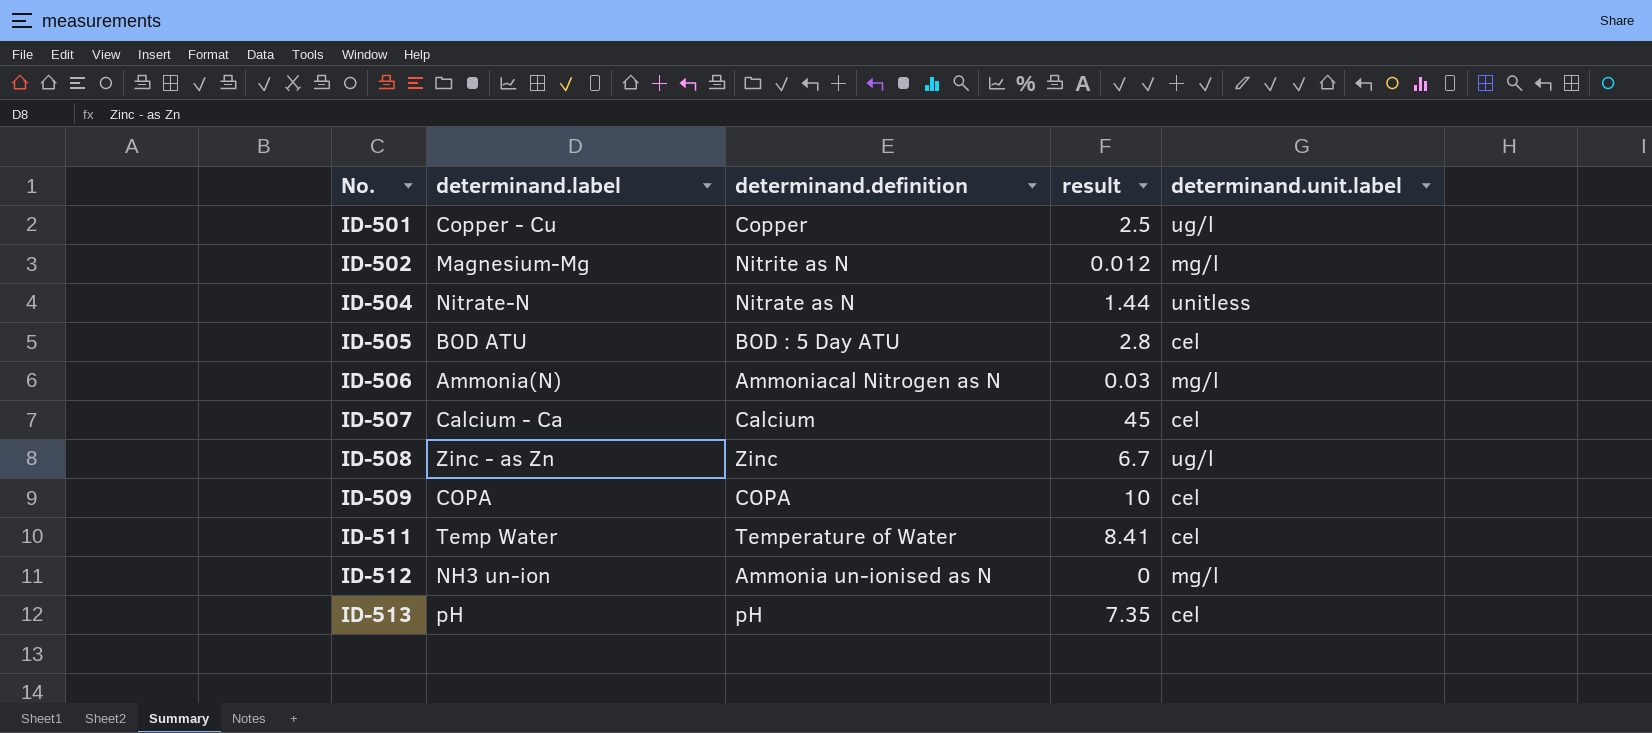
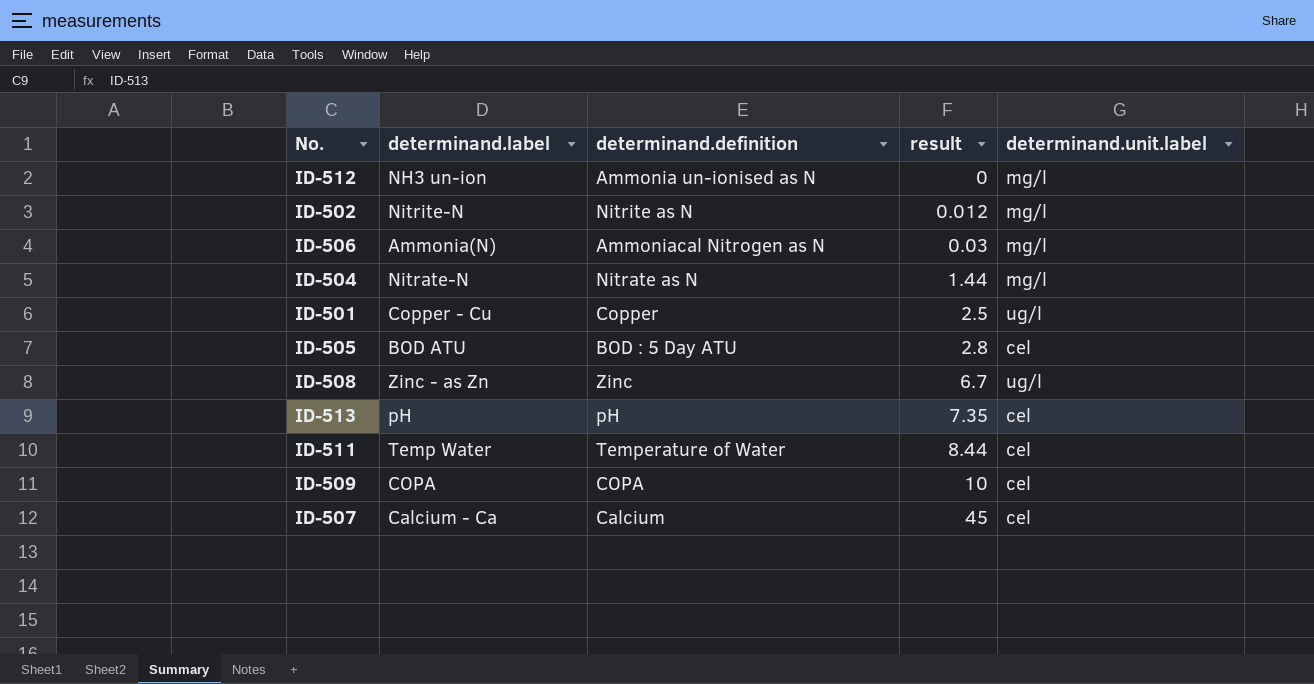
row order: No. ascending -> result ascending
ID-502 | determinand.label: Magnesium-Mg -> Nitrite-N
ID-504 | determinand.unit.label: unitless -> mg/l
ID-511 | result: 8.41 -> 8.44

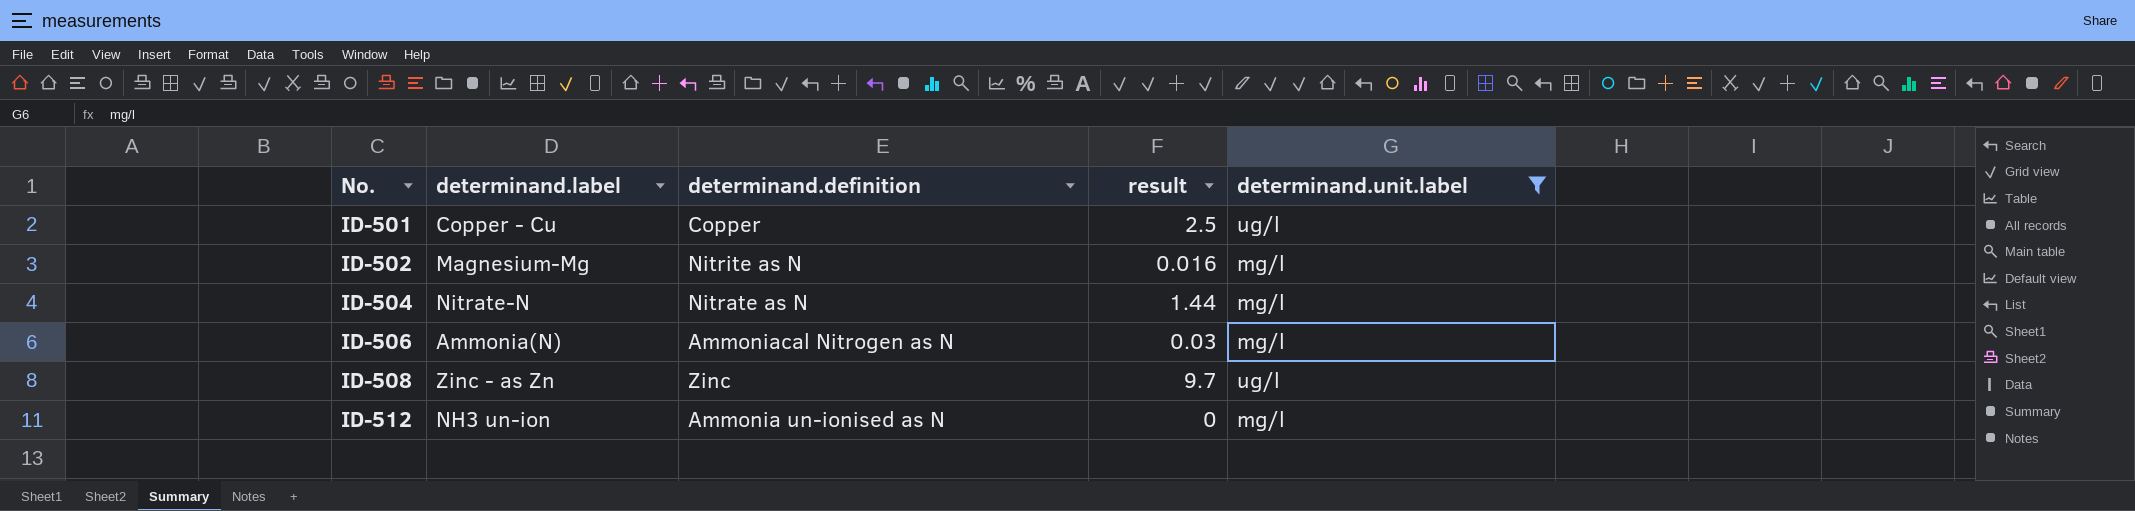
filter: none -> determinand.unit.label != cel
row order: result ascending -> No. ascending
ID-502 | determinand.label: Nitrite-N -> Magnesium-Mg
ID-502 | result: 0.012 -> 0.016
ID-508 | result: 6.7 -> 9.7

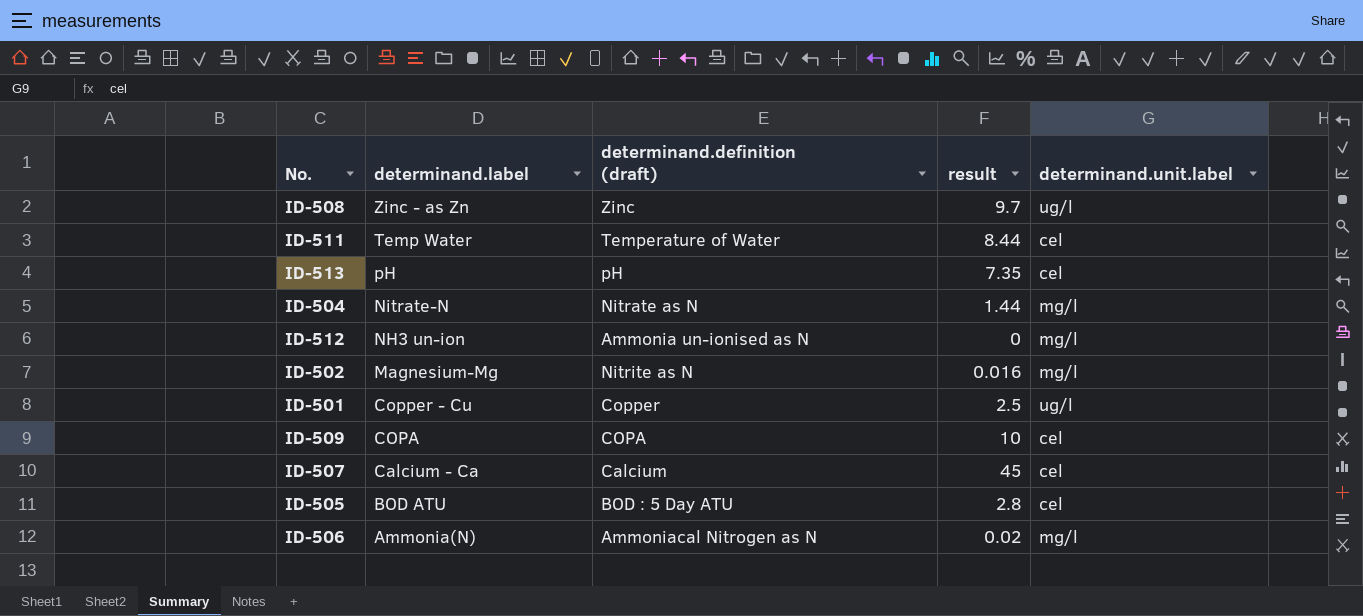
filter: determinand.unit.label != cel -> none
row order: No. ascending -> determinand.label descending
column name: determinand.definition -> determinand.definition (draft)
ID-506 | result: 0.03 -> 0.02

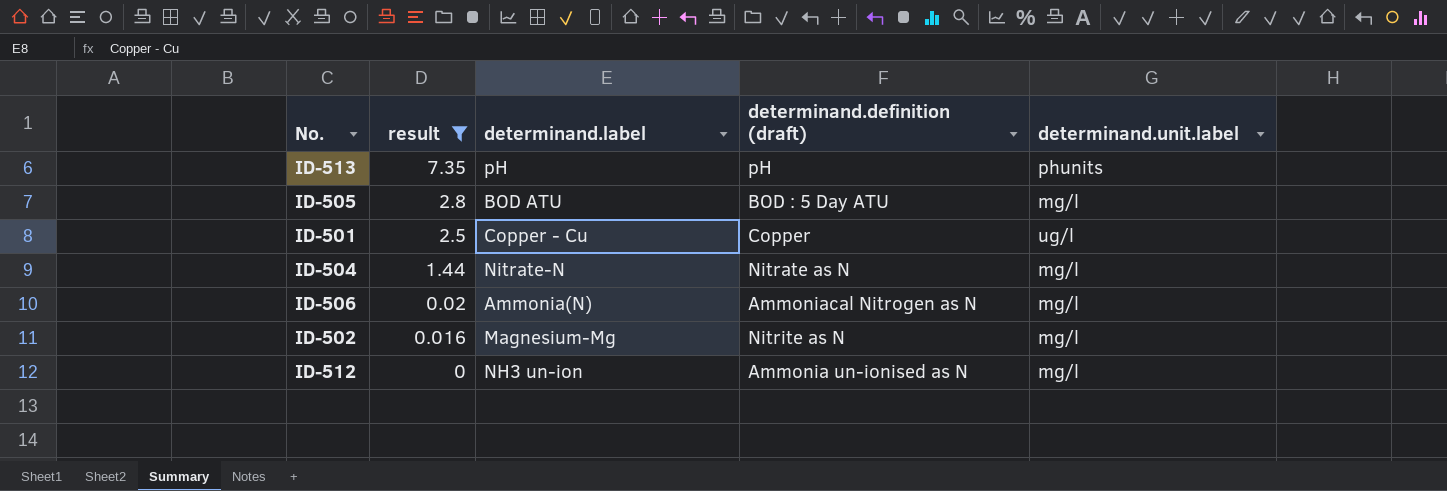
filter: none -> result <= 7.35
row order: determinand.label descending -> result descending
column result | position: 4 -> 2
ID-513 | determinand.unit.label: cel -> phunits
ID-505 | determinand.unit.label: cel -> mg/l

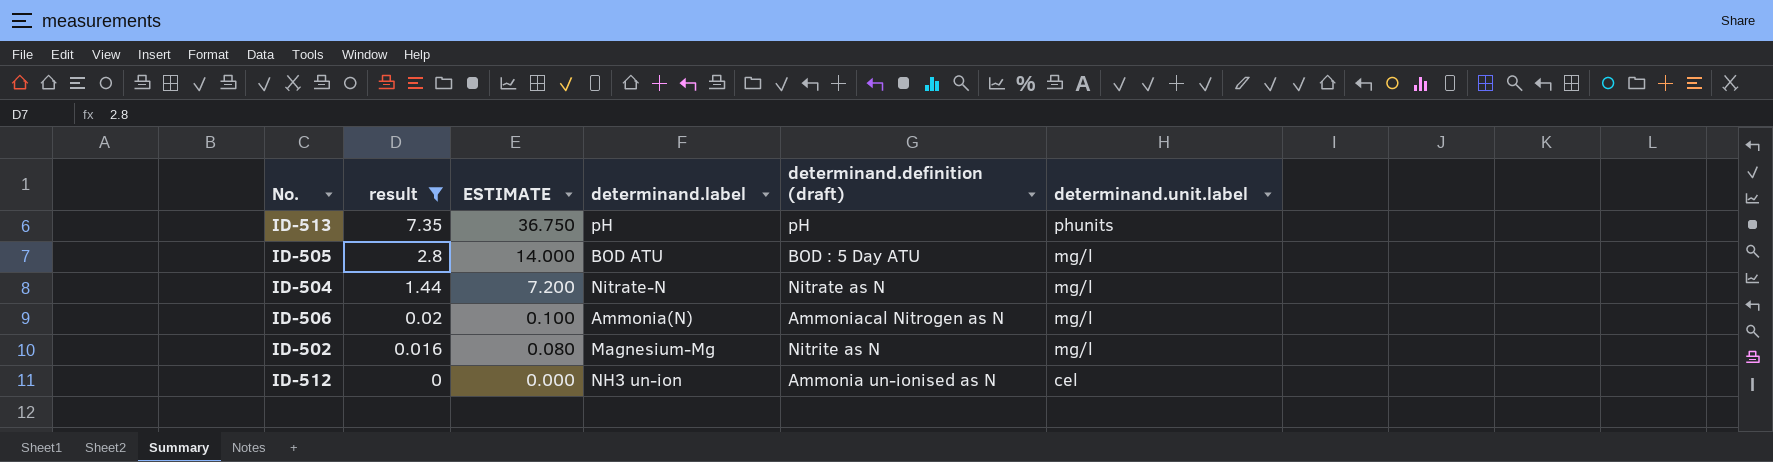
column ESTIMATE | formula: none -> [result] * 5
row ID-501: 2.5 | Copper - Cu | Copper | ug/l -> none
ID-512 | determinand.unit.label: mg/l -> cel

